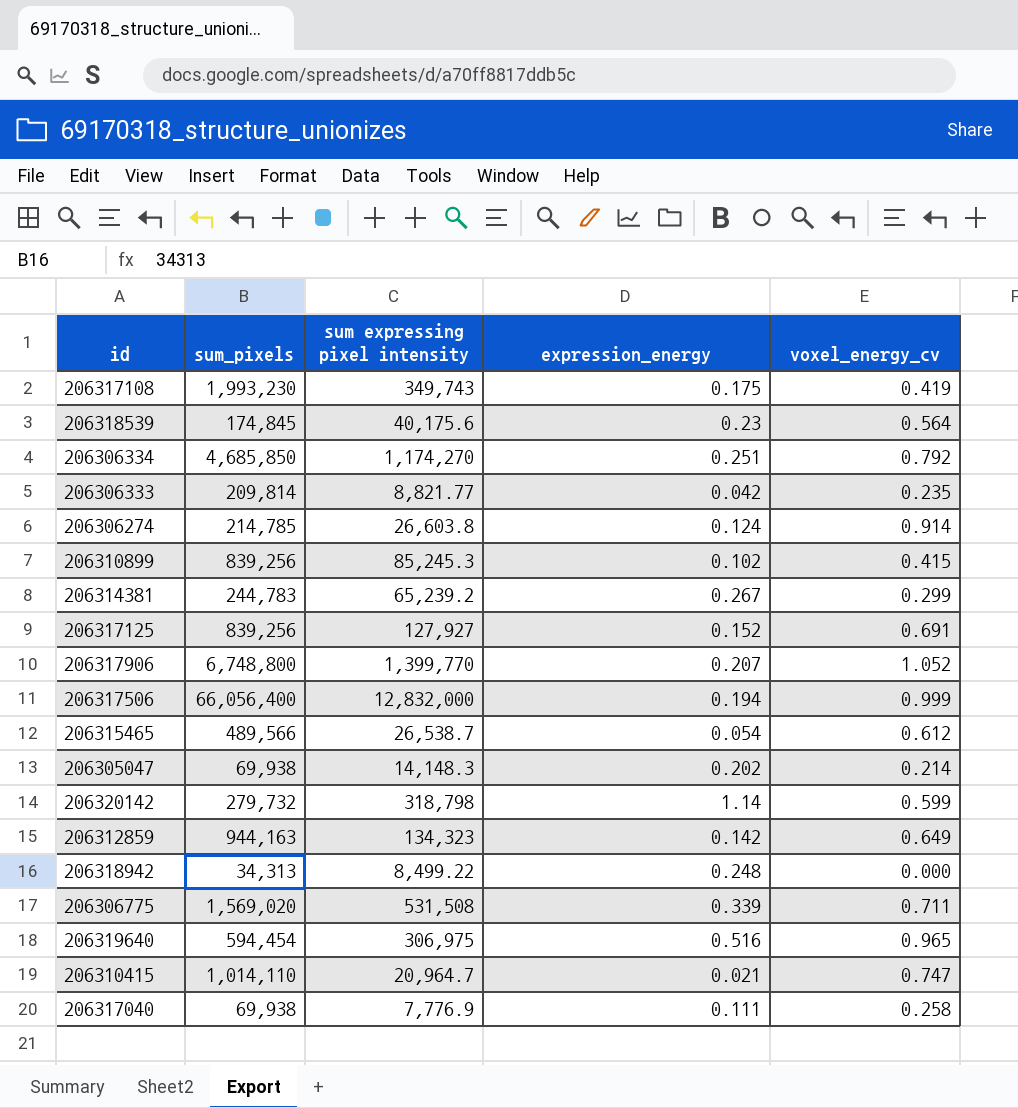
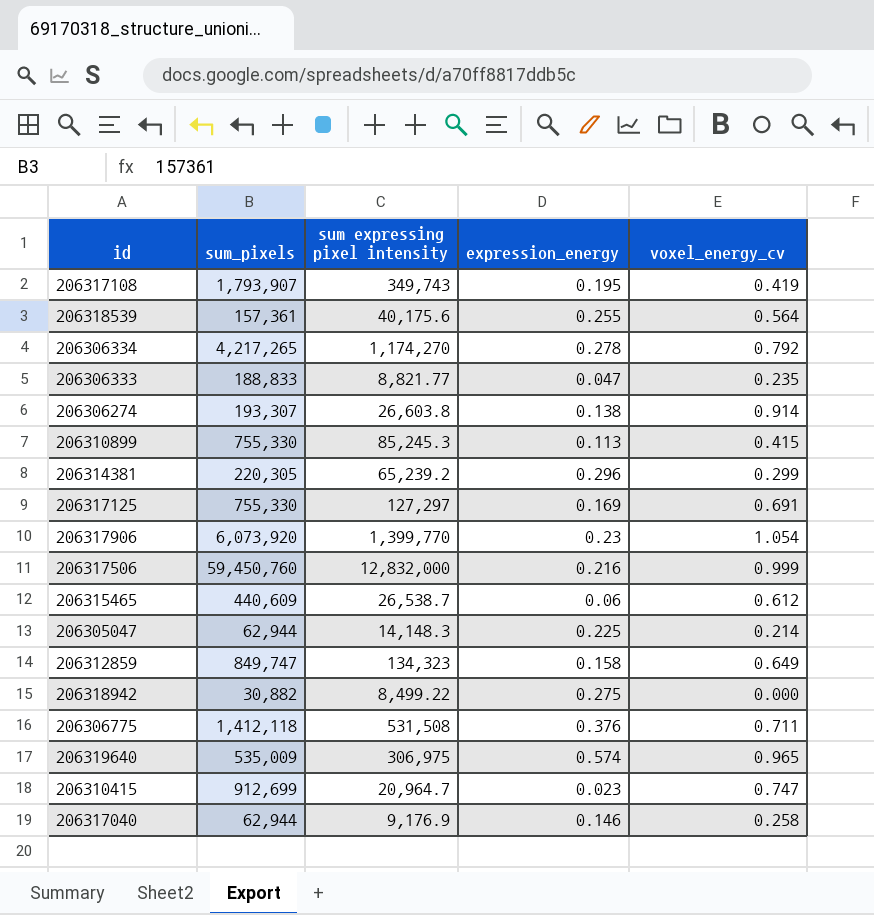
row 206320142: 279,732 | 318,798 | 1.14 | 0.599 -> none
206317108 | sum_pixels: 1,993,230 -> 1,793,907
206317108 | expression_energy: 0.175 -> 0.195
206318539 | sum_pixels: 174,845 -> 157,361
206318539 | expression_energy: 0.23 -> 0.255
206306334 | sum_pixels: 4,685,850 -> 4,217,265
206306334 | expression_energy: 0.251 -> 0.278
206306333 | sum_pixels: 209,814 -> 188,833
206306333 | expression_energy: 0.042 -> 0.047
206306274 | sum_pixels: 214,785 -> 193,307
206306274 | expression_energy: 0.124 -> 0.138
206310899 | sum_pixels: 839,256 -> 755,330
206310899 | expression_energy: 0.102 -> 0.113
206314381 | sum_pixels: 244,783 -> 220,305
206314381 | expression_energy: 0.267 -> 0.296
206317125 | sum_pixels: 839,256 -> 755,330
206317125 | sum expressing pixel intensity: 127,927 -> 127,297
206317125 | expression_energy: 0.152 -> 0.169
206317906 | sum_pixels: 6,748,800 -> 6,073,920
206317906 | expression_energy: 0.207 -> 0.23
206317906 | voxel_energy_cv: 1.052 -> 1.054
206317506 | sum_pixels: 66,056,400 -> 59,450,760
206317506 | expression_energy: 0.194 -> 0.216
206315465 | sum_pixels: 489,566 -> 440,609
206315465 | expression_energy: 0.054 -> 0.06
206305047 | sum_pixels: 69,938 -> 62,944
206305047 | expression_energy: 0.202 -> 0.225
206312859 | sum_pixels: 944,163 -> 849,747
206312859 | expression_energy: 0.142 -> 0.158
206318942 | sum_pixels: 34,313 -> 30,882
206318942 | expression_energy: 0.248 -> 0.275
206306775 | sum_pixels: 1,569,020 -> 1,412,118
206306775 | expression_energy: 0.339 -> 0.376
206319640 | sum_pixels: 594,454 -> 535,009
206319640 | expression_energy: 0.516 -> 0.574
206310415 | sum_pixels: 1,014,110 -> 912,699
206310415 | expression_energy: 0.021 -> 0.023
206317040 | sum_pixels: 69,938 -> 62,944
206317040 | sum expressing pixel intensity: 7,776.9 -> 9,176.9
206317040 | expression_energy: 0.111 -> 0.146

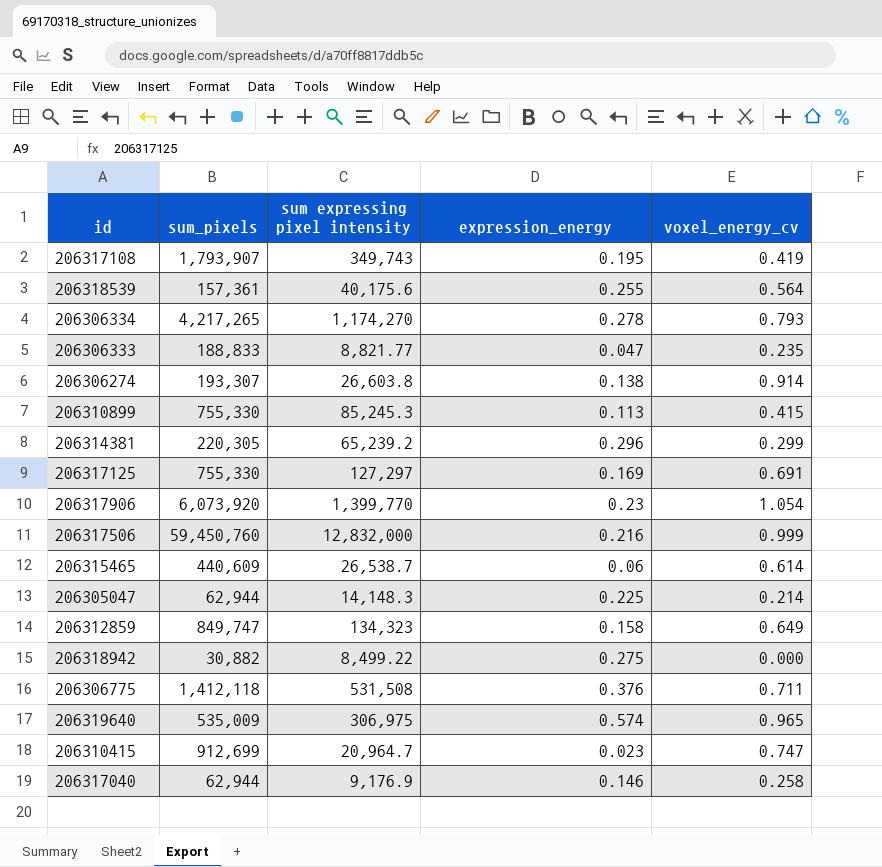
206306334 | voxel_energy_cv: 0.792 -> 0.793
206315465 | voxel_energy_cv: 0.612 -> 0.614

